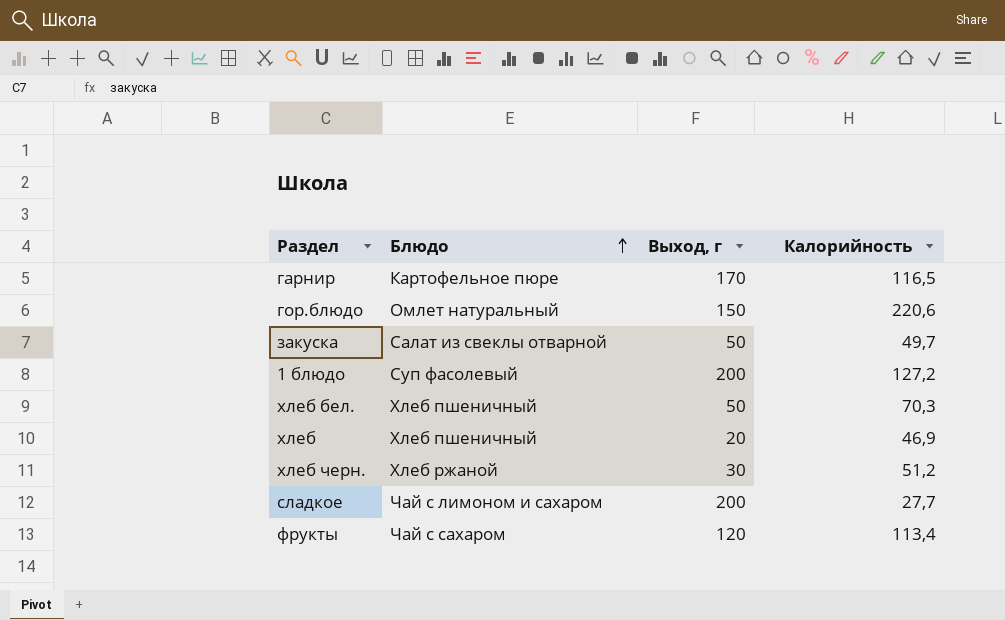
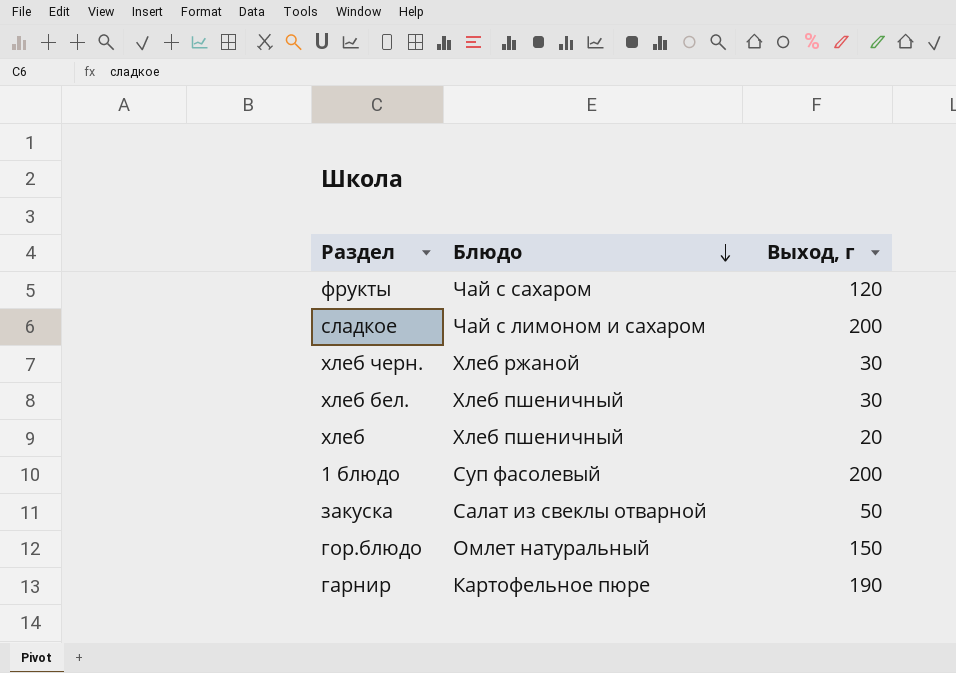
row order: Блюдо ascending -> Блюдо descending
column Калорийность | position: 4 -> none
хлеб бел. | Выход, г: 50 -> 30
гарнир | Выход, г: 170 -> 190

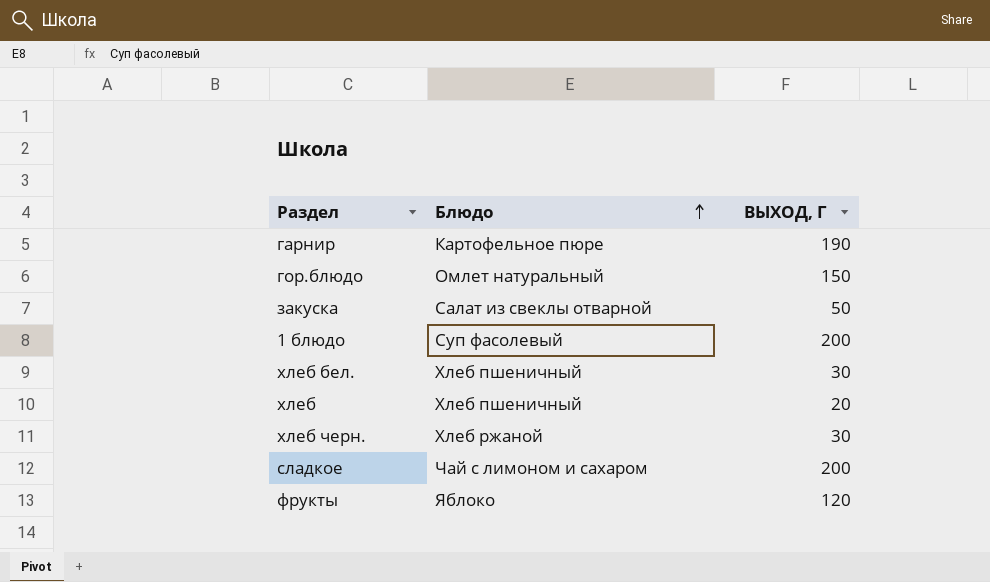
row order: Блюдо descending -> Блюдо ascending
column name: Выход, г -> ВЫХОД, Г
фрукты | Блюдо: Чай с сахаром -> Яблоко

